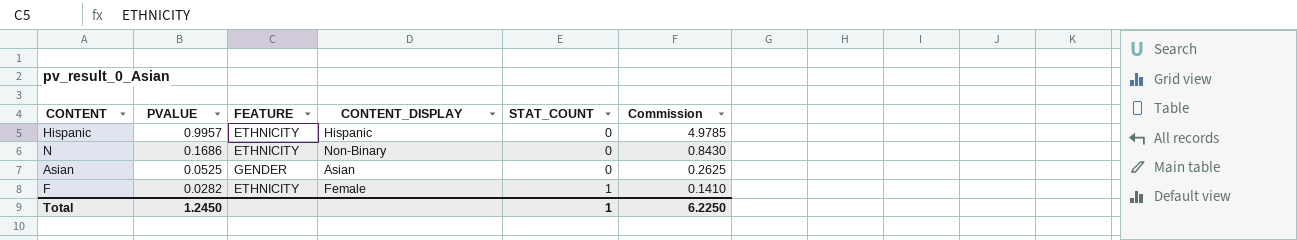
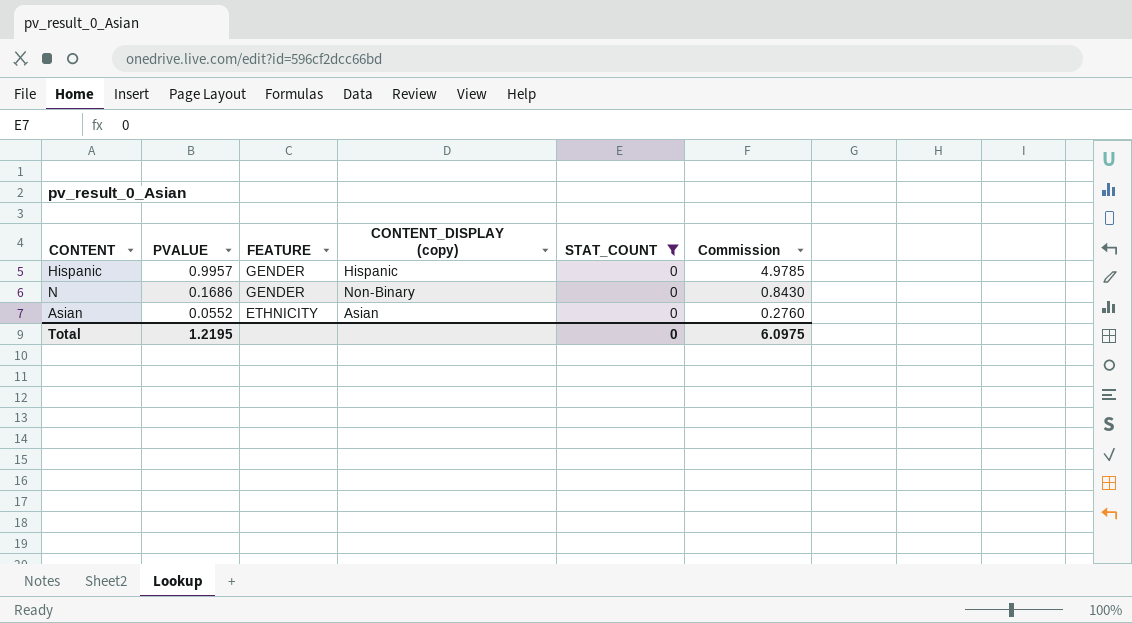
filter: none -> STAT_COUNT = 0
column name: CONTENT_DISPLAY -> CONTENT_DISPLAY (copy)
Hispanic | FEATURE: ETHNICITY -> GENDER
N | FEATURE: ETHNICITY -> GENDER
Asian | PVALUE: 0.0525 -> 0.0552
Asian | FEATURE: GENDER -> ETHNICITY
Asian | Commission: 0.2625 -> 0.2760
Total | PVALUE: 1.2450 -> 1.2195
Total | STAT_COUNT: 1 -> 0
Total | Commission: 6.2250 -> 6.0975

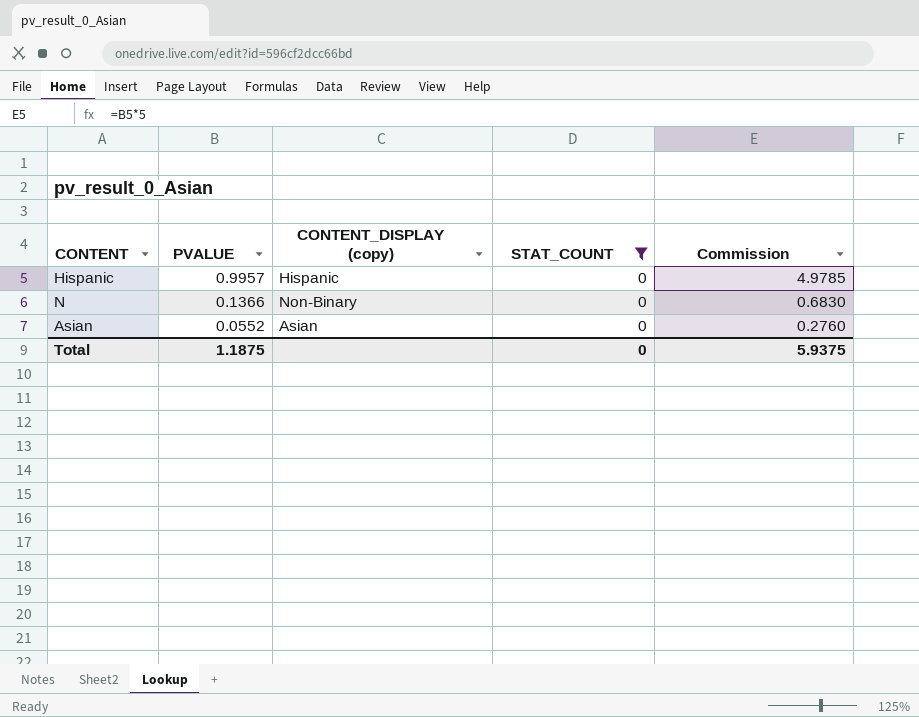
column FEATURE | position: 3 -> none
N | PVALUE: 0.1686 -> 0.1366
N | Commission: 0.8430 -> 0.6830
Total | PVALUE: 1.2195 -> 1.1875
Total | Commission: 6.0975 -> 5.9375

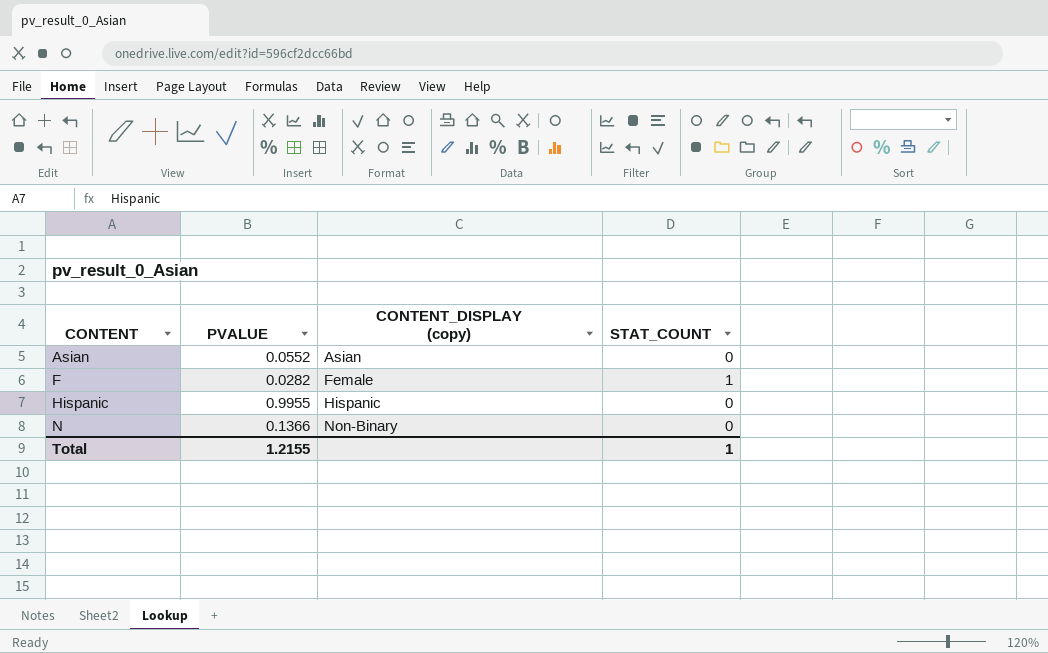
filter: STAT_COUNT = 0 -> none
row order: PVALUE descending -> CONTENT ascending
column Commission | formula: [PVALUE] * 5 -> none
Hispanic | PVALUE: 0.9957 -> 0.9955
Total | PVALUE: 1.1875 -> 1.2155
Total | STAT_COUNT: 0 -> 1

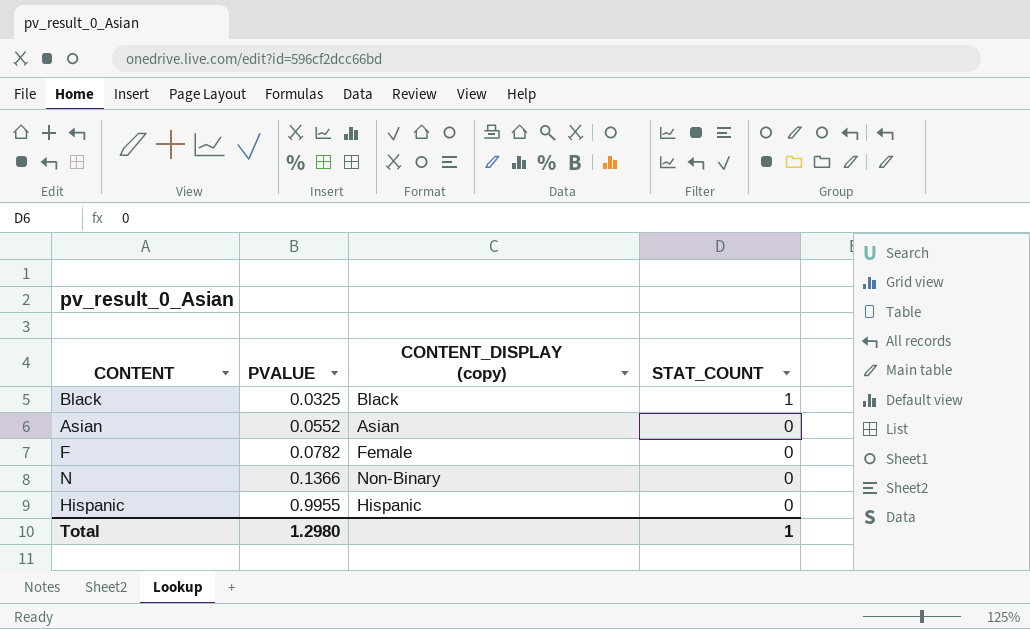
row order: CONTENT ascending -> PVALUE ascending
row Black: none -> 0.0325 | Black | 1
F | PVALUE: 0.0282 -> 0.0782
F | STAT_COUNT: 1 -> 0
Total | PVALUE: 1.2155 -> 1.2980

